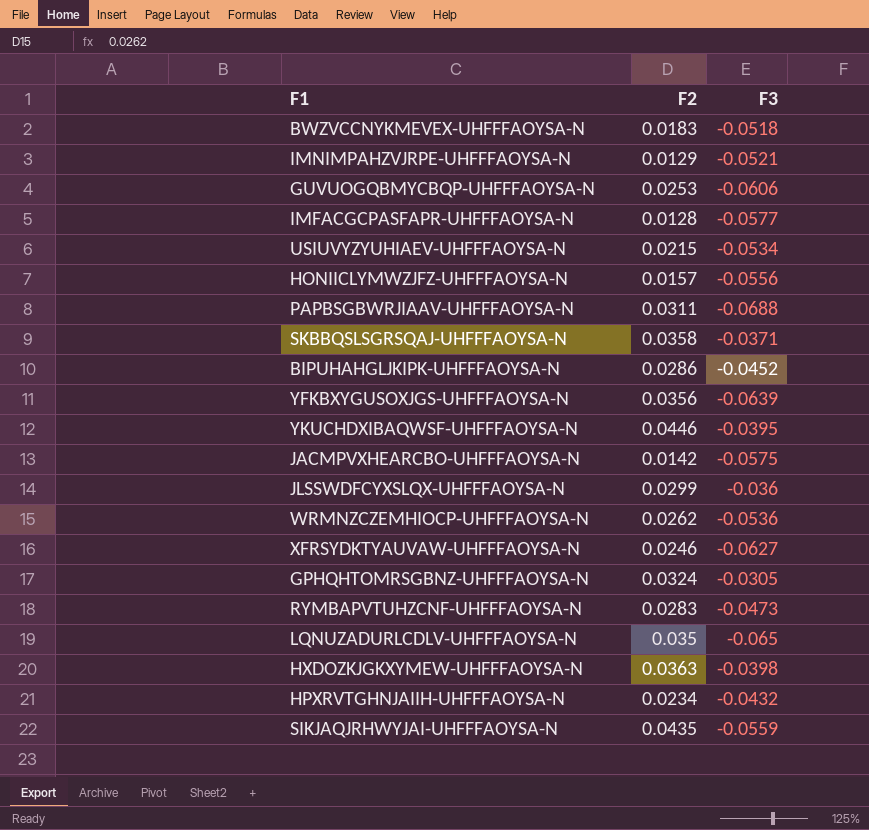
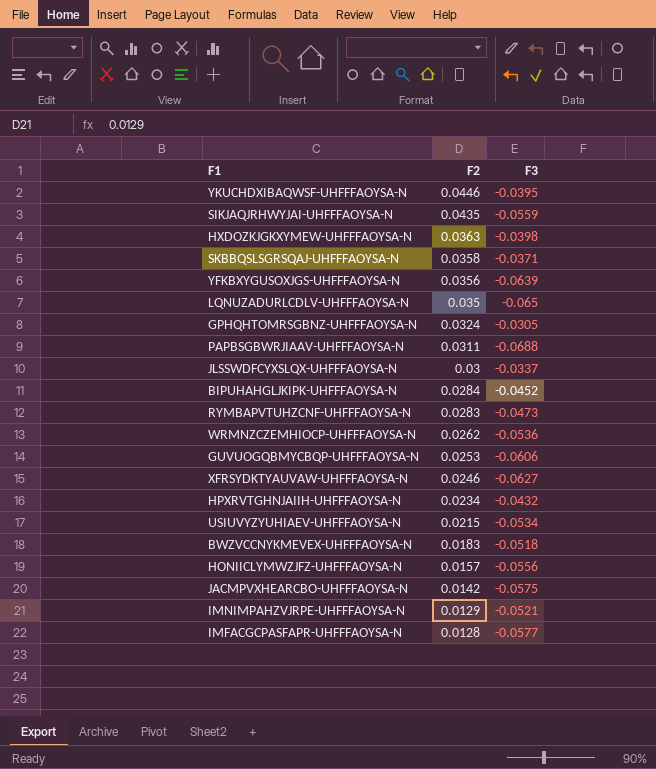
row order: none -> F2 descending
JLSSWDFCYXSLQX-UHFFFAOYSA-N | F2: 0.0299 -> 0.03
JLSSWDFCYXSLQX-UHFFFAOYSA-N | F3: -0.036 -> -0.0337
BIPUHAHGLJKIPK-UHFFFAOYSA-N | F2: 0.0286 -> 0.0284

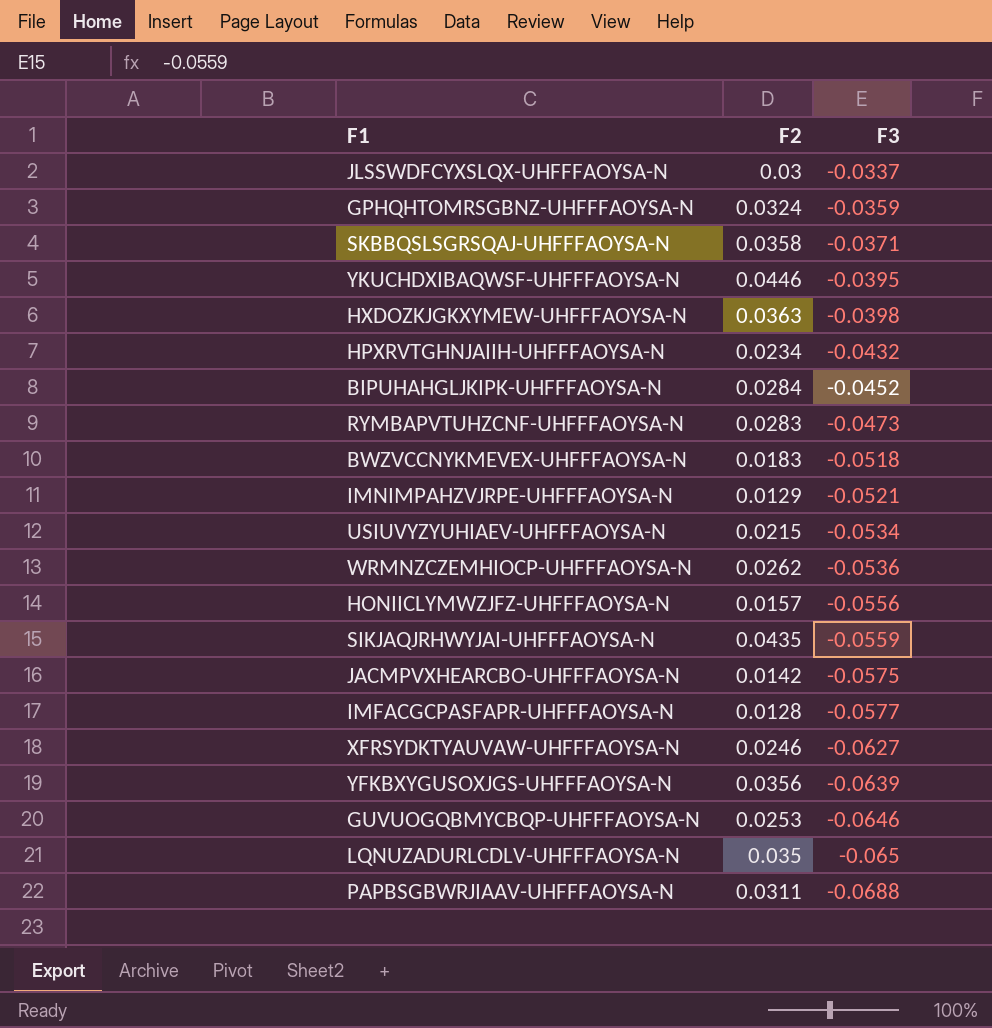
row order: F2 descending -> F3 descending
GPHQHTOMRSGBNZ-UHFFFAOYSA-N | F3: -0.0305 -> -0.0359
GUVUOGQBMYCBQP-UHFFFAOYSA-N | F3: -0.0606 -> -0.0646

